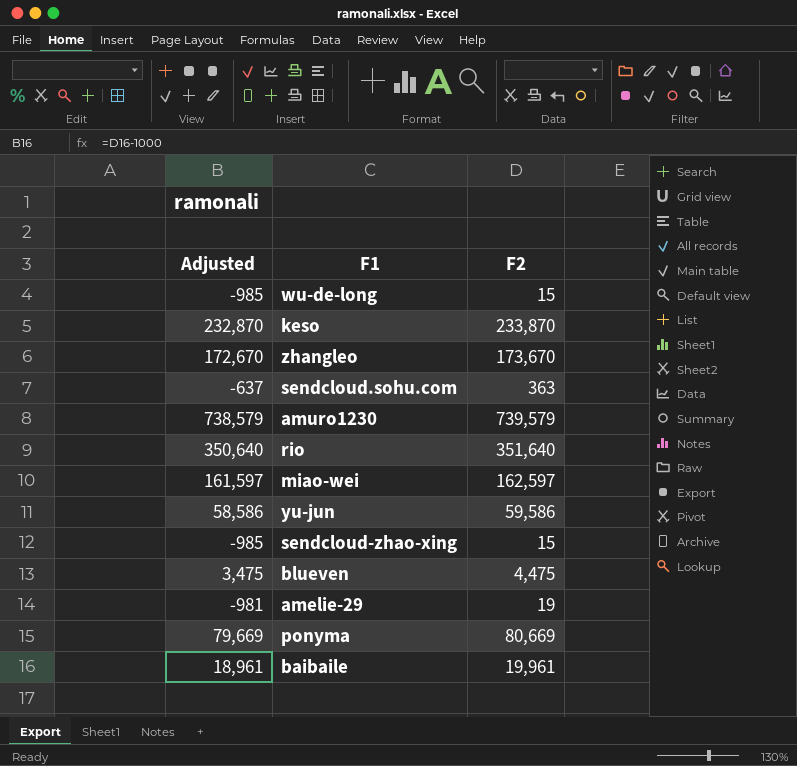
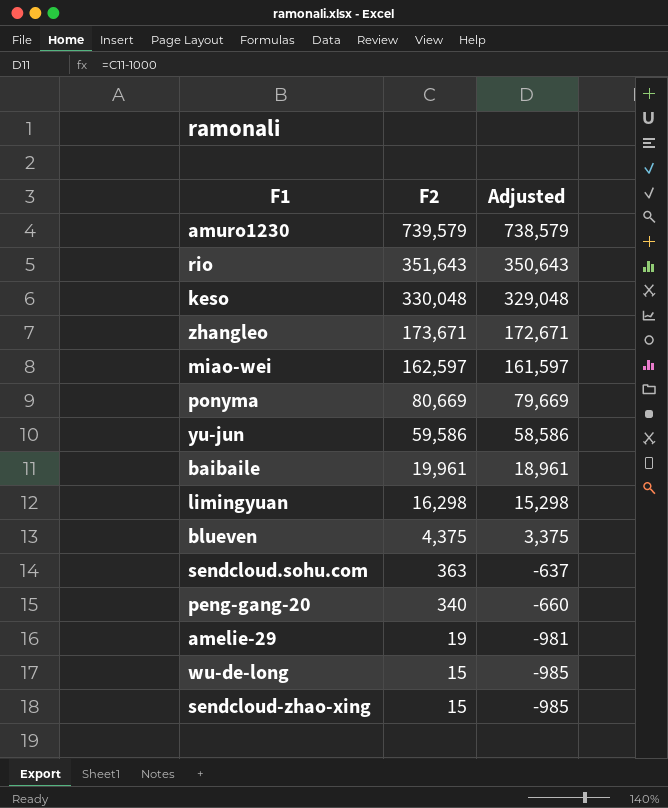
row order: none -> F2 descending
column Adjusted | position: 1 -> 3
rio | F2: 351,640 -> 351,643
rio | Adjusted: 350,640 -> 350,643
keso | F2: 233,870 -> 330,048
keso | Adjusted: 232,870 -> 329,048
zhangleo | F2: 173,670 -> 173,671
zhangleo | Adjusted: 172,670 -> 172,671
row limingyuan: none -> 16,298 | 15,298
blueven | F2: 4,475 -> 4,375
blueven | Adjusted: 3,475 -> 3,375
row peng-gang-20: none -> 340 | -660

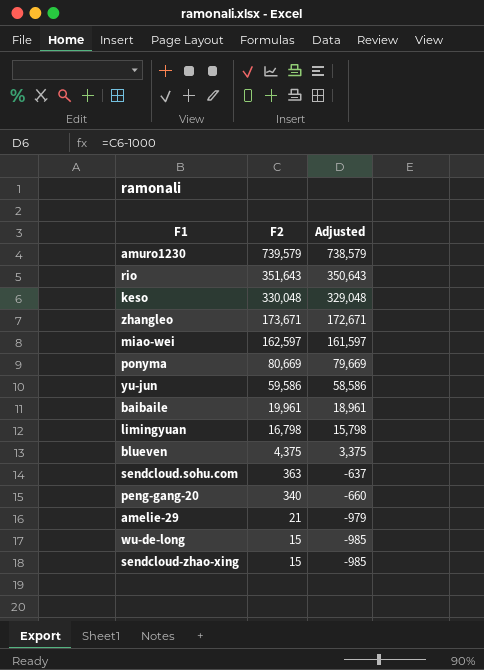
limingyuan | F2: 16,298 -> 16,798
limingyuan | Adjusted: 15,298 -> 15,798
amelie-29 | F2: 19 -> 21
amelie-29 | Adjusted: -981 -> -979

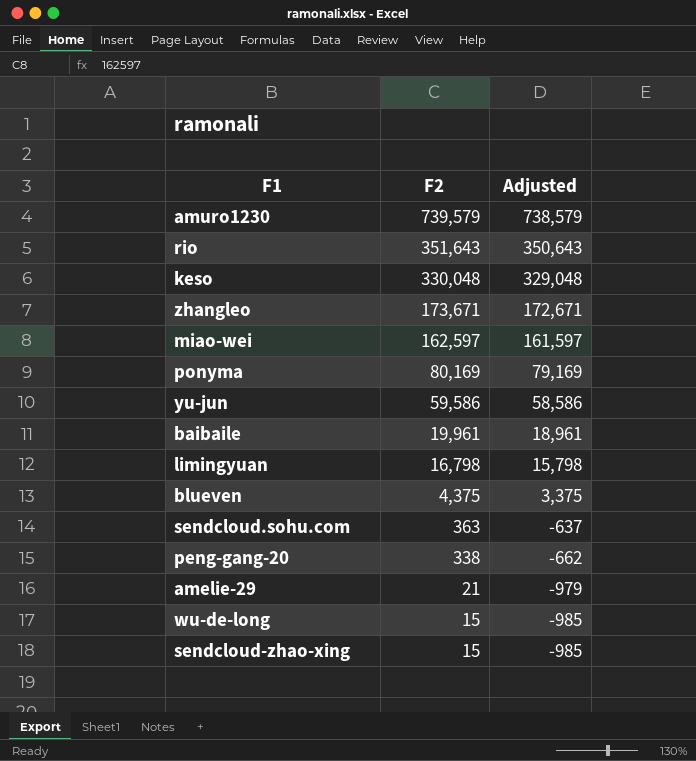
ponyma | F2: 80,669 -> 80,169
ponyma | Adjusted: 79,669 -> 79,169
peng-gang-20 | F2: 340 -> 338
peng-gang-20 | Adjusted: -660 -> -662

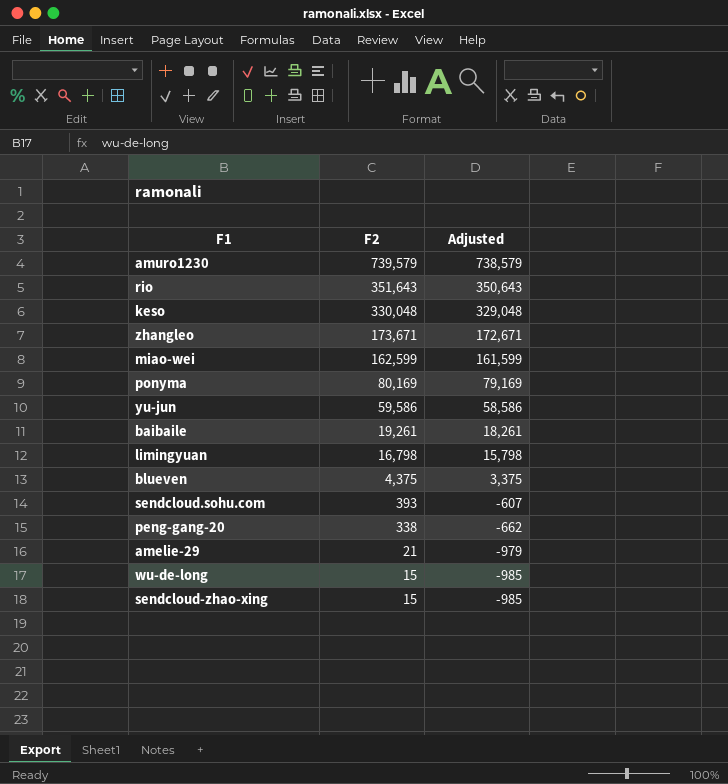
miao-wei | F2: 162,597 -> 162,599
miao-wei | Adjusted: 161,597 -> 161,599
baibaile | F2: 19,961 -> 19,261
baibaile | Adjusted: 18,961 -> 18,261
sendcloud.sohu.com | F2: 363 -> 393
sendcloud.sohu.com | Adjusted: -637 -> -607

